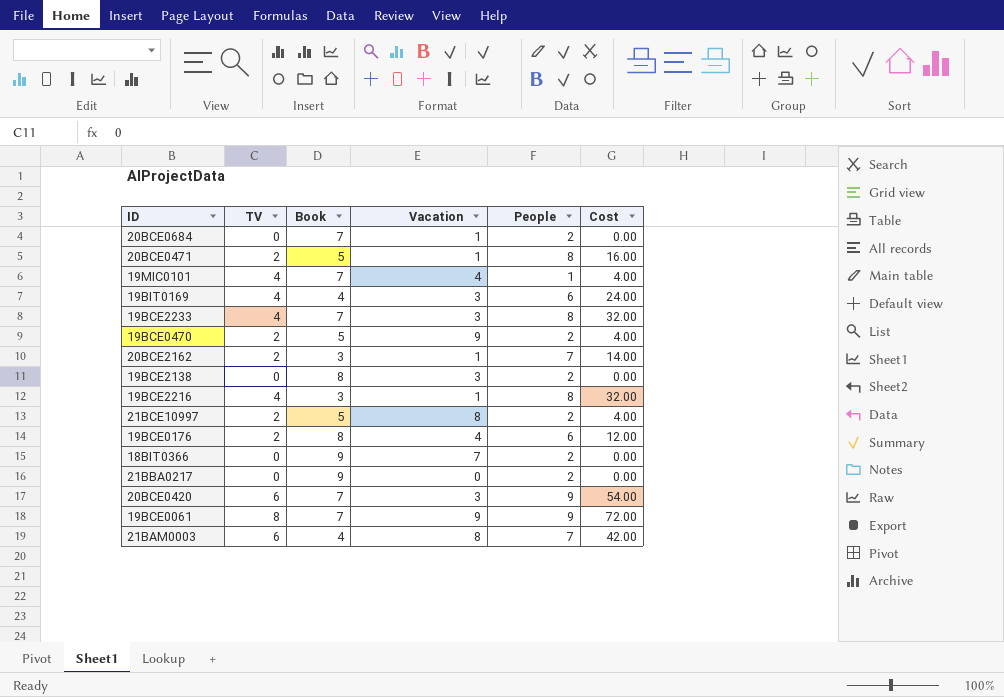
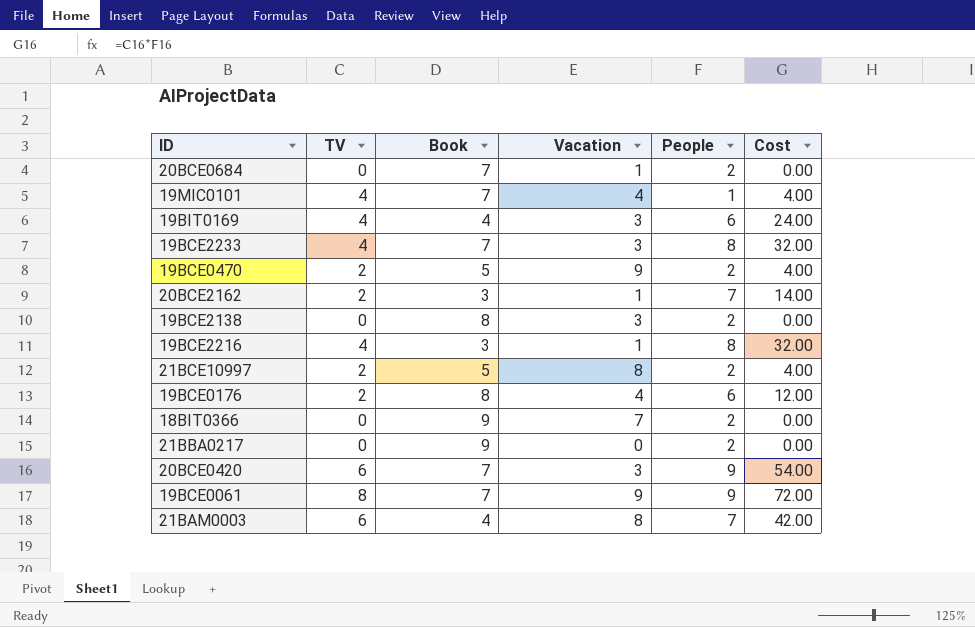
row 20BCE0471: 2 | 5 | 1 | 8 | 16.00 -> none

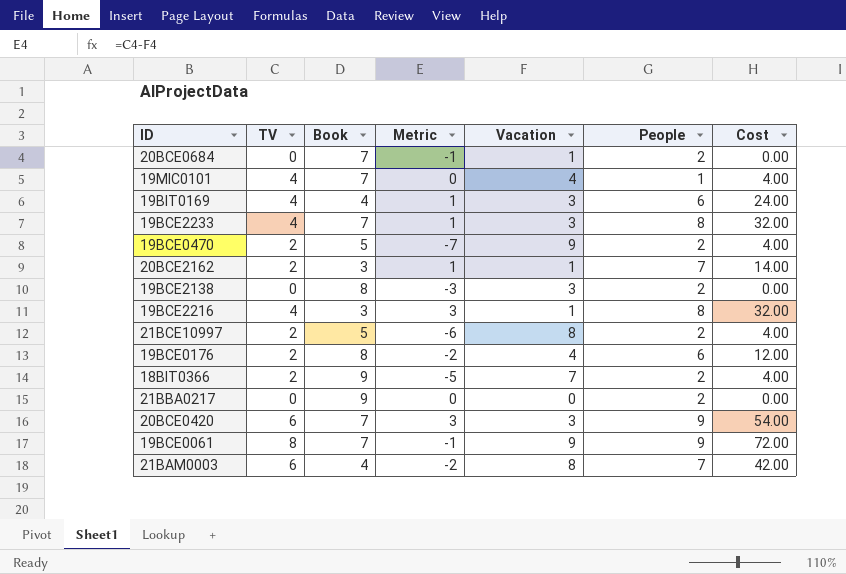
column Metric | formula: none -> [TV] - [Vacation]
18BIT0366 | TV: 0 -> 2
18BIT0366 | Cost: 0.00 -> 4.00

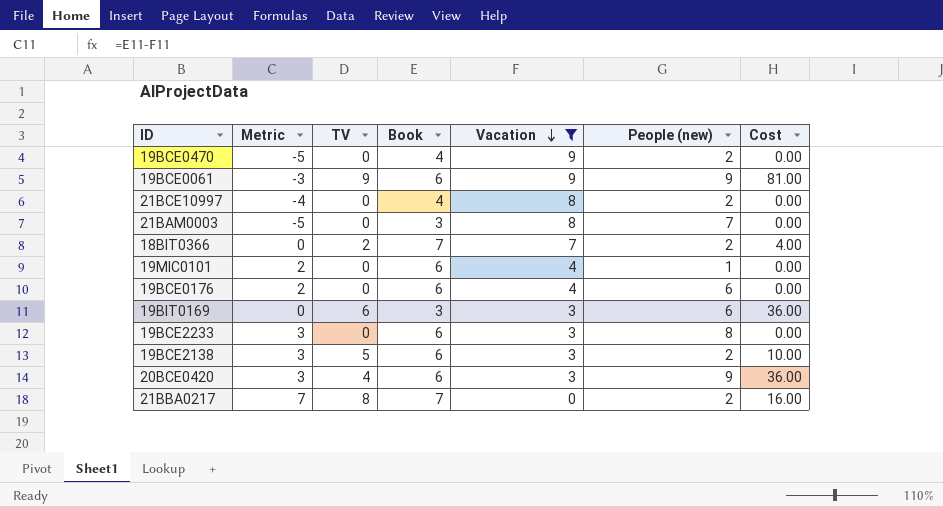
filter: none -> Vacation != 1
row order: none -> Vacation descending
column Metric | formula: [TV] - [Vacation] -> [Book] - [Vacation]
column Metric | position: 4 -> 2
column name: People -> People (new)
19BCE0470 | TV: 2 -> 0
19BCE0470 | Book: 5 -> 4
19BCE0470 | Cost: 4.00 -> 0.00
19BCE0061 | TV: 8 -> 9
19BCE0061 | Book: 7 -> 6
19BCE0061 | Cost: 72.00 -> 81.00
21BCE10997 | TV: 2 -> 0
21BCE10997 | Book: 5 -> 4
21BCE10997 | Cost: 4.00 -> 0.00
21BAM0003 | TV: 6 -> 0
21BAM0003 | Book: 4 -> 3
21BAM0003 | Cost: 42.00 -> 0.00
18BIT0366 | Book: 9 -> 7
19MIC0101 | TV: 4 -> 0
19MIC0101 | Book: 7 -> 6
19MIC0101 | Cost: 4.00 -> 0.00
19BCE0176 | TV: 2 -> 0
19BCE0176 | Book: 8 -> 6
19BCE0176 | Cost: 12.00 -> 0.00
19BIT0169 | TV: 4 -> 6
19BIT0169 | Book: 4 -> 3
19BIT0169 | Cost: 24.00 -> 36.00
19BCE2233 | TV: 4 -> 0
19BCE2233 | Book: 7 -> 6
19BCE2233 | Cost: 32.00 -> 0.00
19BCE2138 | TV: 0 -> 5
19BCE2138 | Book: 8 -> 6
19BCE2138 | Cost: 0.00 -> 10.00
20BCE0420 | TV: 6 -> 4
20BCE0420 | Book: 7 -> 6
20BCE0420 | Cost: 54.00 -> 36.00
21BBA0217 | TV: 0 -> 8
21BBA0217 | Book: 9 -> 7
21BBA0217 | Cost: 0.00 -> 16.00

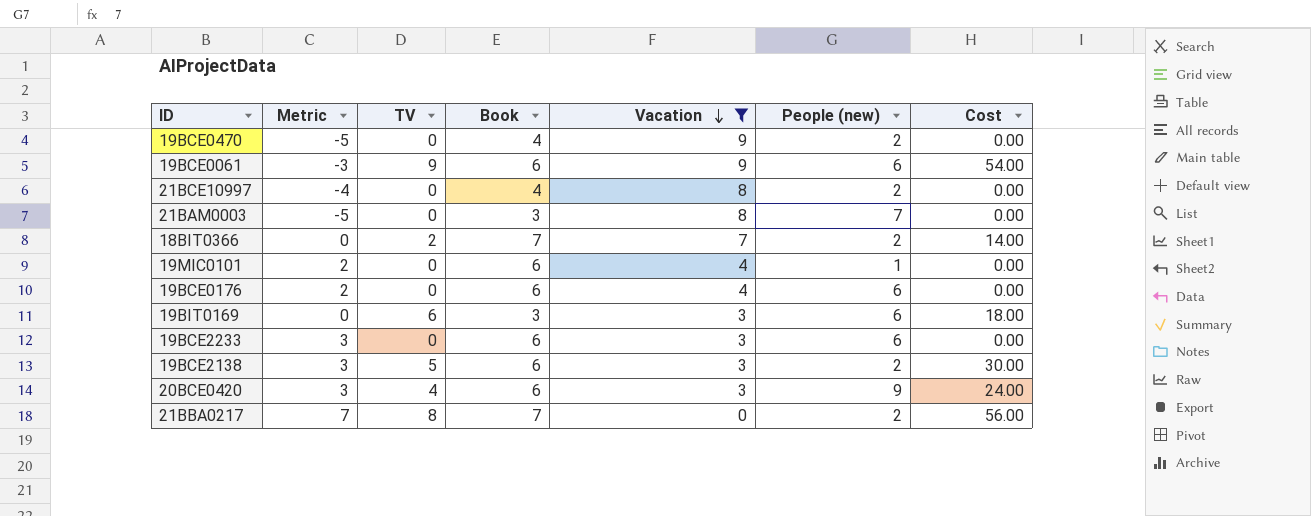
column Cost | formula: [TV] * [People (new)] -> [TV] * [Book]
19BCE0061 | People (new): 9 -> 6
19BCE2233 | People (new): 8 -> 6

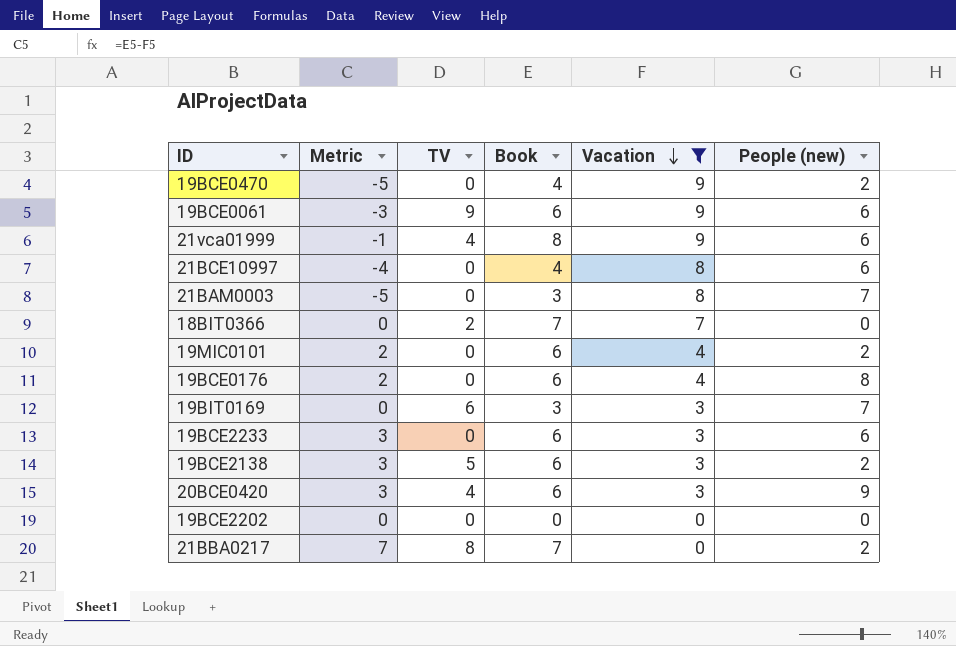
column Cost | formula: [TV] * [Book] -> none
row 21vca01999: none -> -1 | 4 | 8 | 9 | 6
21BCE10997 | People (new): 2 -> 6
18BIT0366 | People (new): 2 -> 0
19MIC0101 | People (new): 1 -> 2
19BCE0176 | People (new): 6 -> 8
19BIT0169 | People (new): 6 -> 7
row 19BCE2202: none -> 0 | 0 | 0 | 0 | 0

